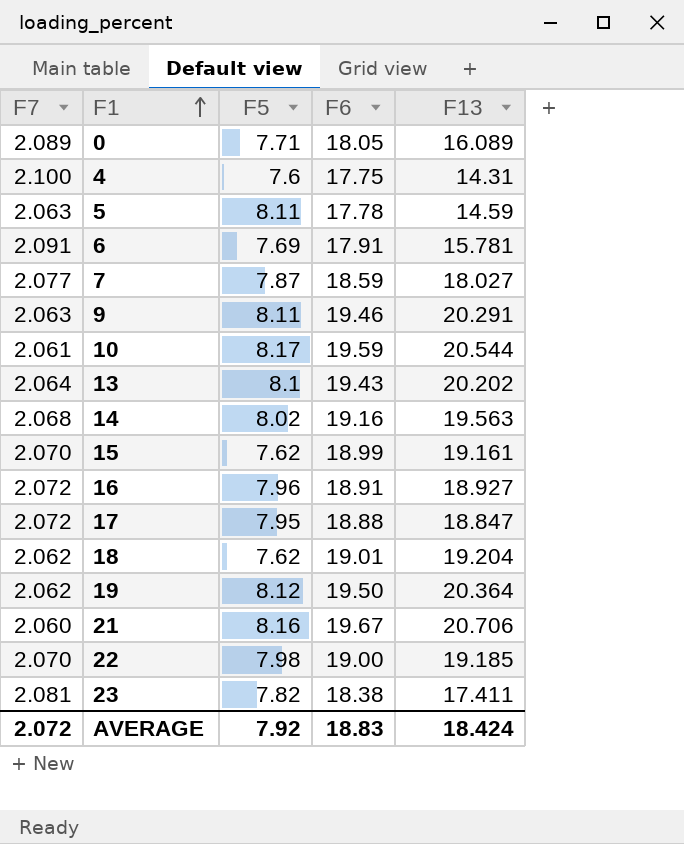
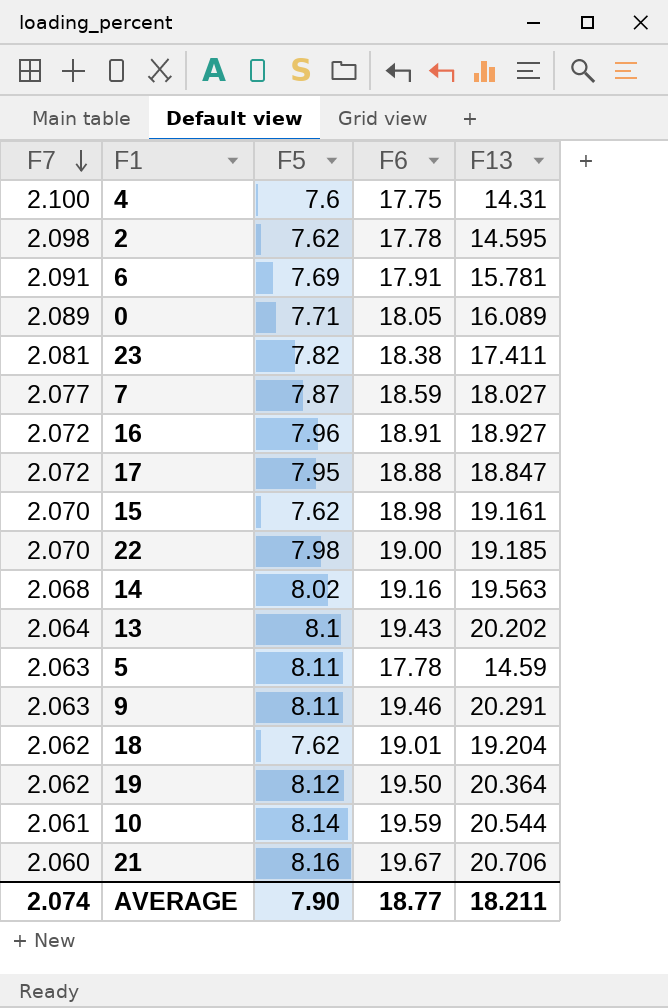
row order: F1 ascending -> F7 descending
row 2: none -> 2.098 | 7.62 | 17.78 | 14.595
15 | F6: 18.99 -> 18.98
10 | F5: 8.17 -> 8.14
AVERAGE | F7: 2.072 -> 2.074
AVERAGE | F5: 7.92 -> 7.90
AVERAGE | F6: 18.83 -> 18.77
AVERAGE | F13: 18.424 -> 18.211

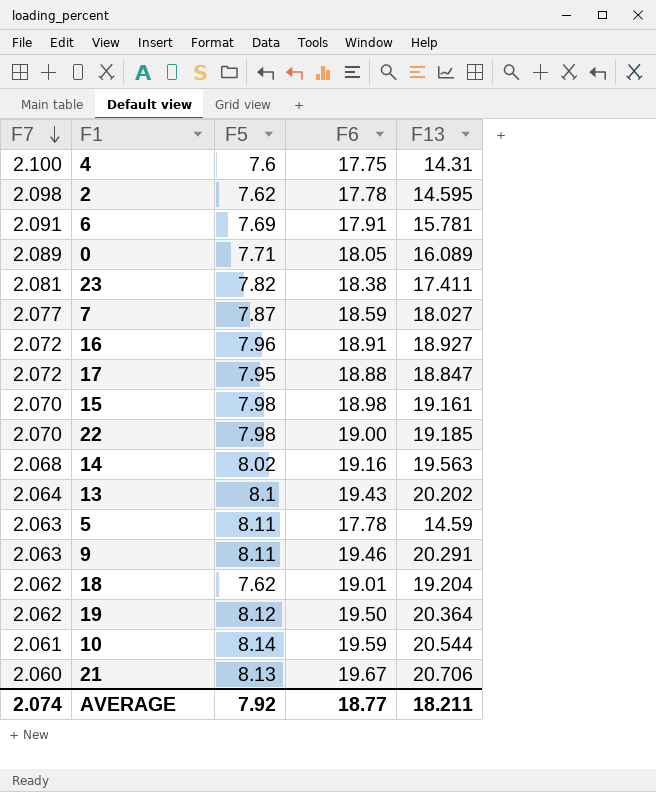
15 | F5: 7.62 -> 7.98
21 | F5: 8.16 -> 8.13
AVERAGE | F5: 7.90 -> 7.92

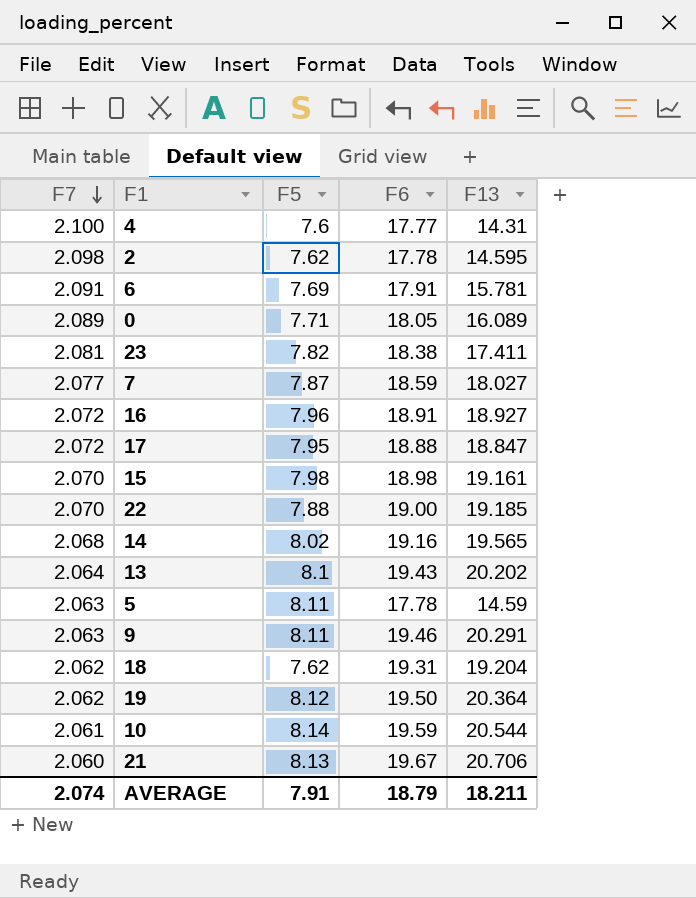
4 | F6: 17.75 -> 17.77
22 | F5: 7.98 -> 7.88
14 | F13: 19.563 -> 19.565
18 | F6: 19.01 -> 19.31
AVERAGE | F5: 7.92 -> 7.91
AVERAGE | F6: 18.77 -> 18.79

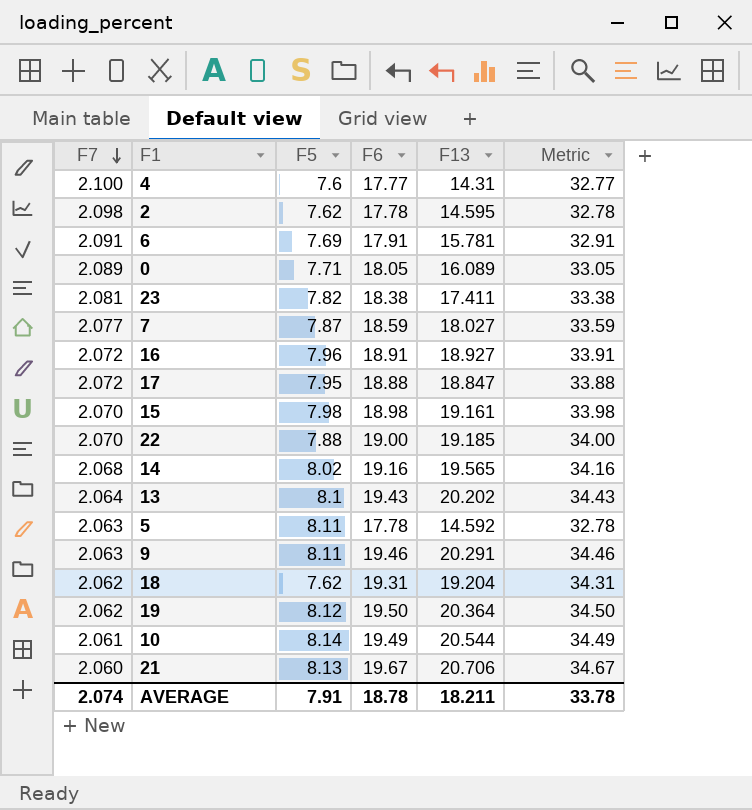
column Metric | formula: none -> [F6] + 15
5 | F13: 14.59 -> 14.592
10 | F6: 19.59 -> 19.49
AVERAGE | F6: 18.79 -> 18.78

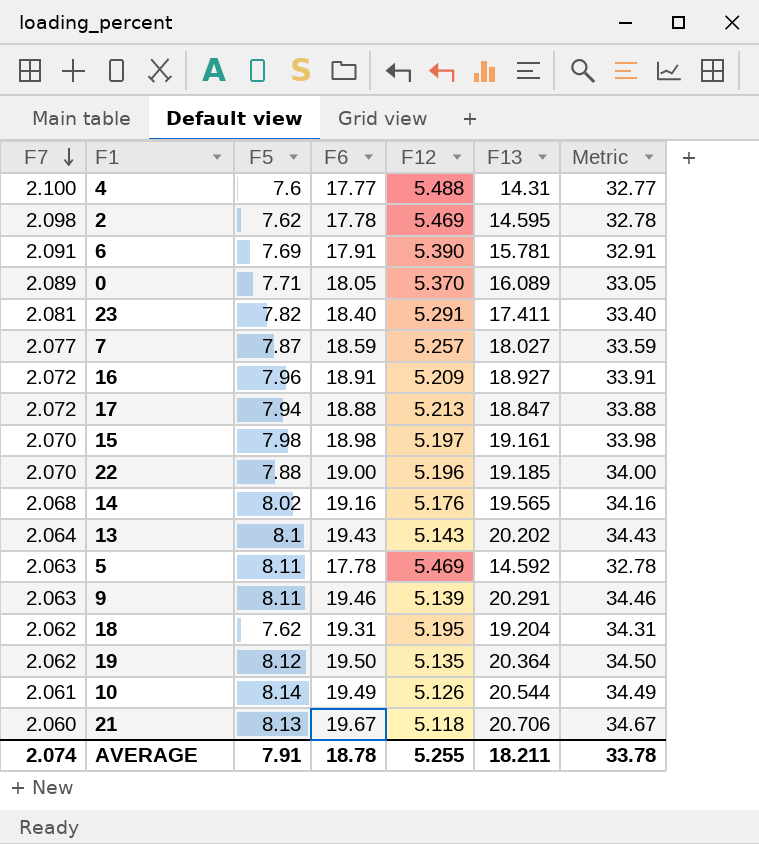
column F12 | position: none -> 5
23 | F6: 18.38 -> 18.40
23 | Metric: 33.38 -> 33.40
17 | F5: 7.95 -> 7.94

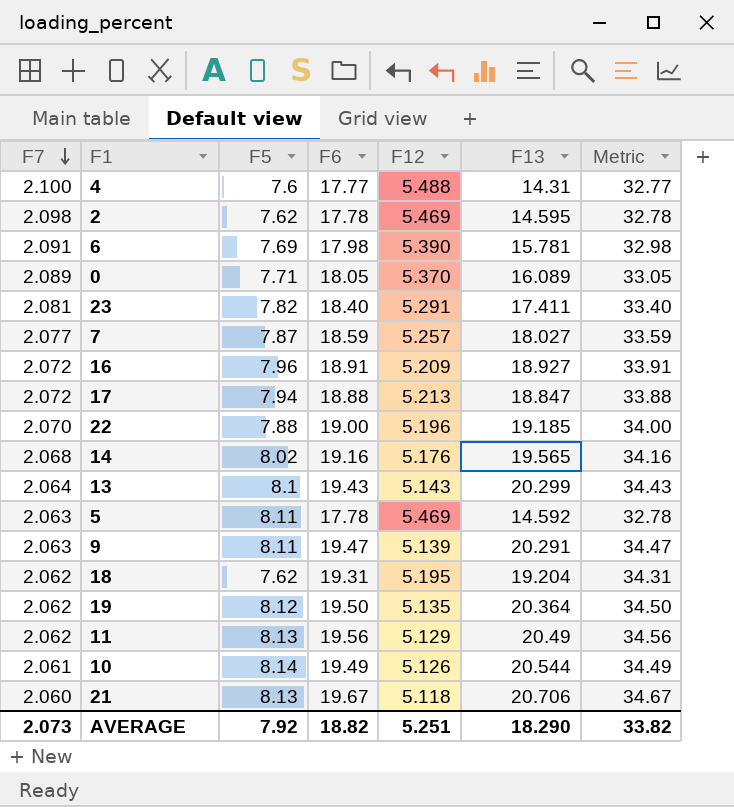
row 15: 2.070 | 7.98 | 18.98 | 5.197 | 19.161 | 33.98 -> none
6 | F6: 17.91 -> 17.98
6 | Metric: 32.91 -> 32.98
13 | F13: 20.202 -> 20.299
9 | F6: 19.46 -> 19.47
9 | Metric: 34.46 -> 34.47
row 11: none -> 2.062 | 8.13 | 19.56 | 5.129 | 20.49 | 34.56
AVERAGE | F7: 2.074 -> 2.073
AVERAGE | F5: 7.91 -> 7.92
AVERAGE | F6: 18.78 -> 18.82
AVERAGE | F12: 5.255 -> 5.251
AVERAGE | F13: 18.211 -> 18.290
AVERAGE | Metric: 33.78 -> 33.82

